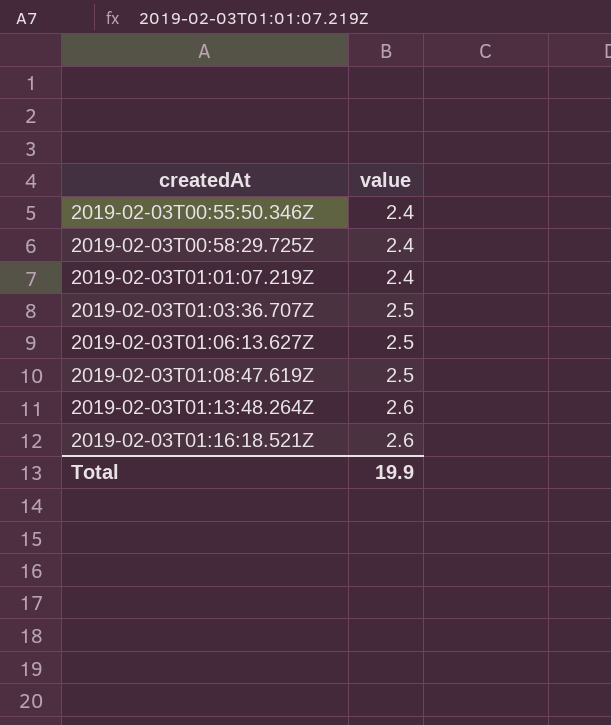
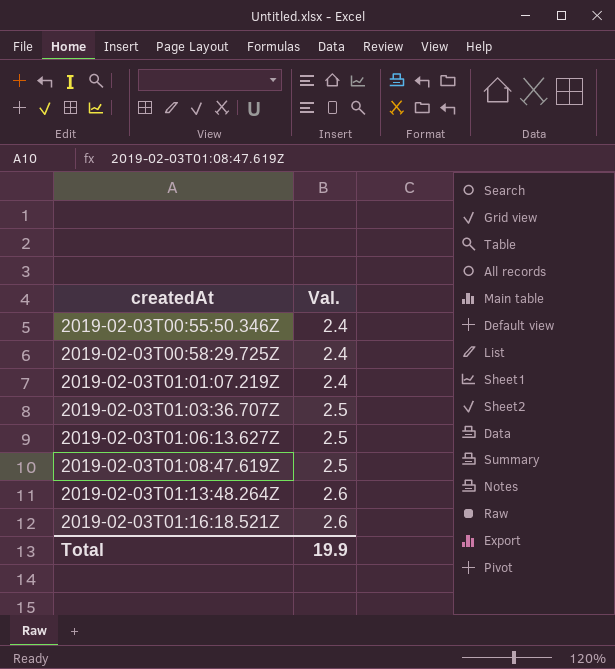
column name: value -> Val.

